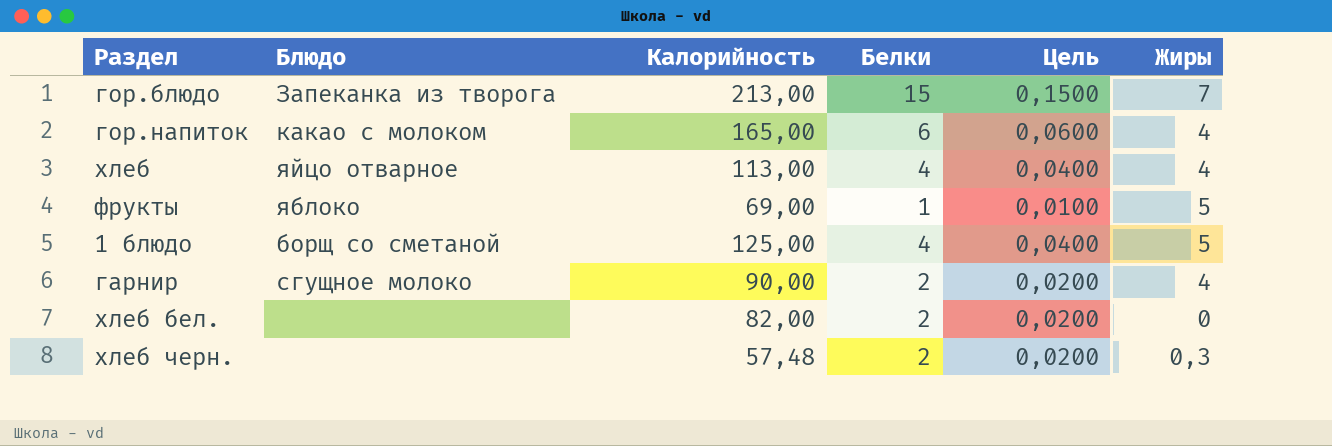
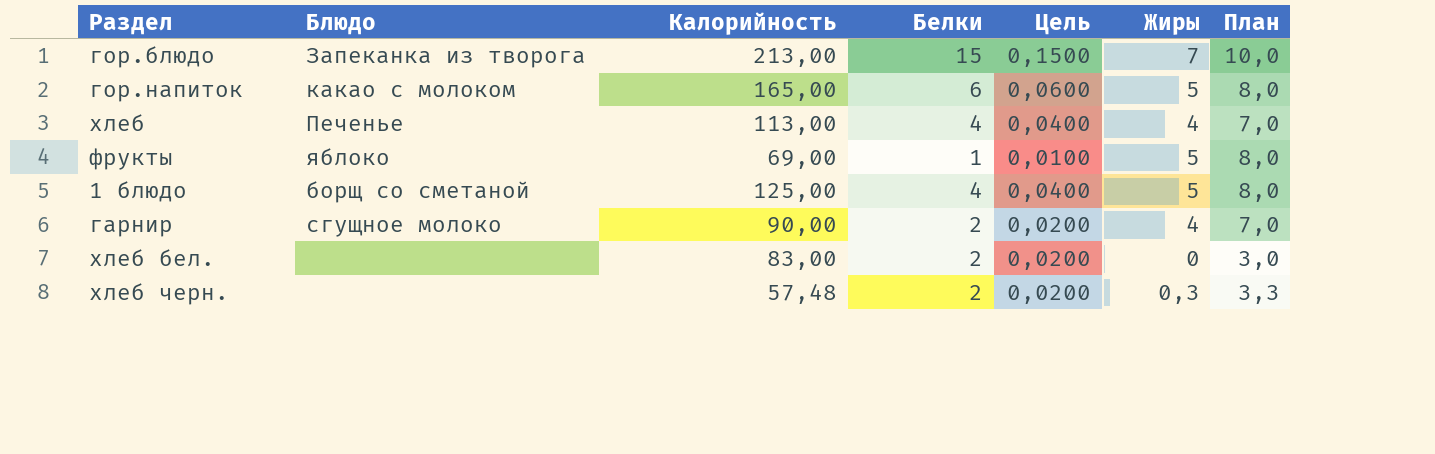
column План | formula: none -> [Жиры] + 3
гор.напиток | Жиры: 4 -> 5
хлеб | Блюдо: яйцо отварное -> Печенье
хлеб бел. | Калорийность: 82,00 -> 83,00

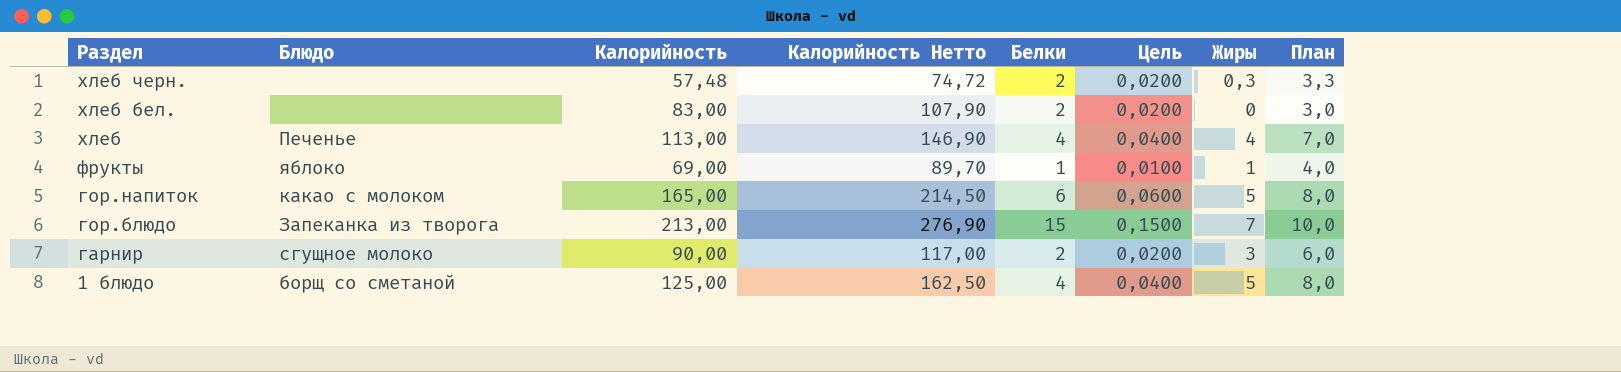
row order: none -> Раздел descending
column Калорийность Нетто | formula: none -> [Калорийность] * 1,3
фрукты | Жиры: 5 -> 1
фрукты | План: 8,0 -> 4,0
гарнир | Жиры: 4 -> 3
гарнир | План: 7,0 -> 6,0

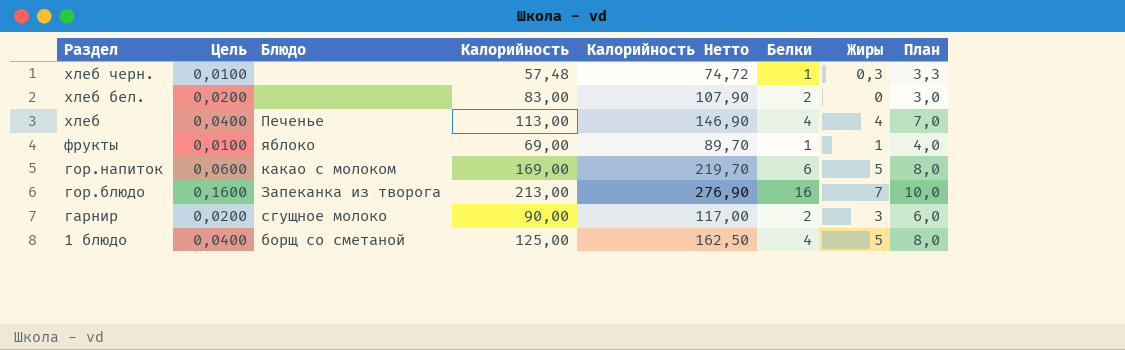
column Цель | position: 6 -> 2
хлеб черн. | Цель: 0,0200 -> 0,0100
хлеб черн. | Белки: 2 -> 1
гор.напиток | Калорийность: 165,00 -> 169,00
гор.напиток | Калорийность Нетто: 214,50 -> 219,70
гор.блюдо | Цель: 0,1500 -> 0,1600
гор.блюдо | Белки: 15 -> 16

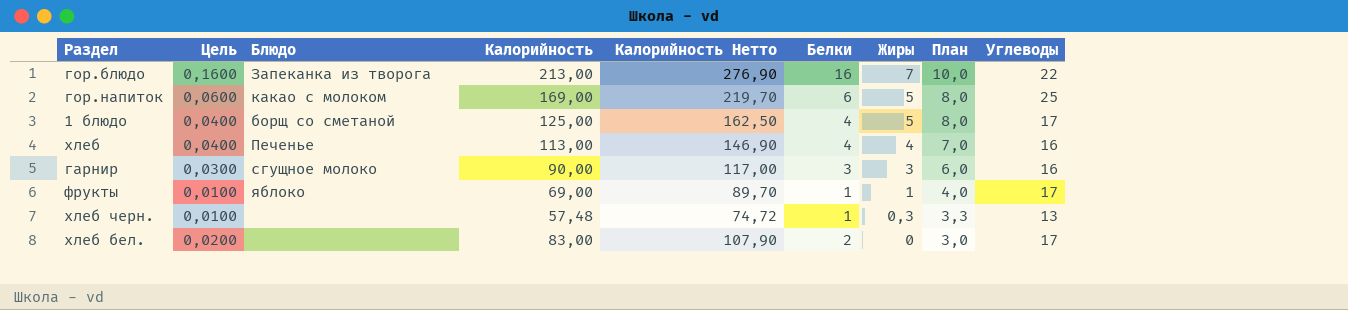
row order: Раздел descending -> Жиры descending
column Углеводы | position: none -> 9
гарнир | Цель: 0,0200 -> 0,0300
гарнир | Белки: 2 -> 3

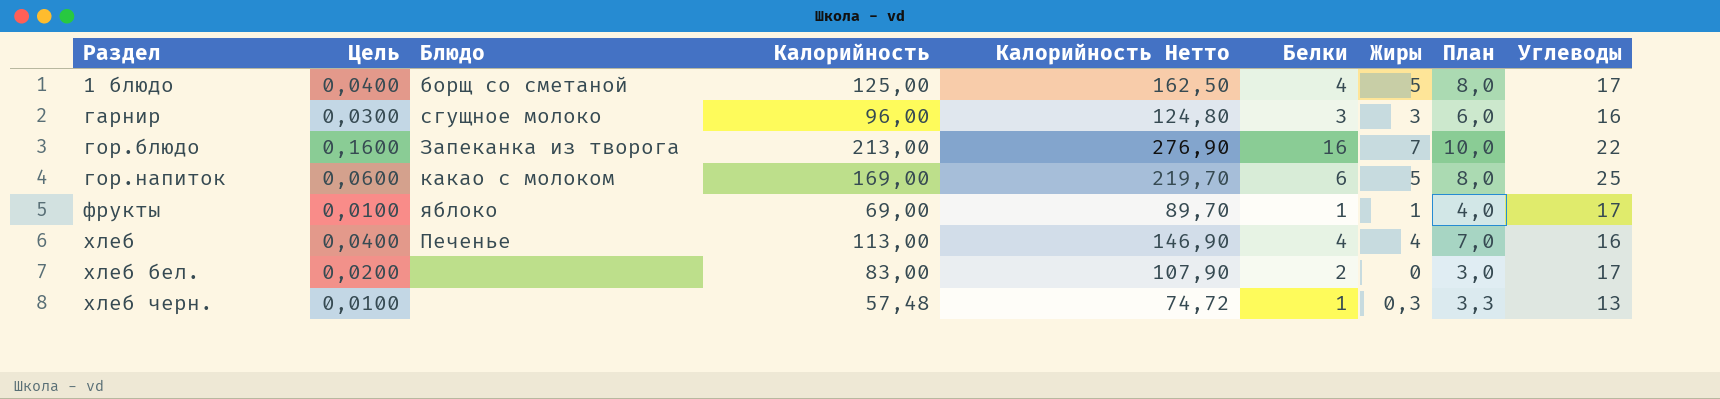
row order: Жиры descending -> Раздел ascending
гарнир | Калорийность: 90,00 -> 96,00
гарнир | Калорийность Нетто: 117,00 -> 124,80

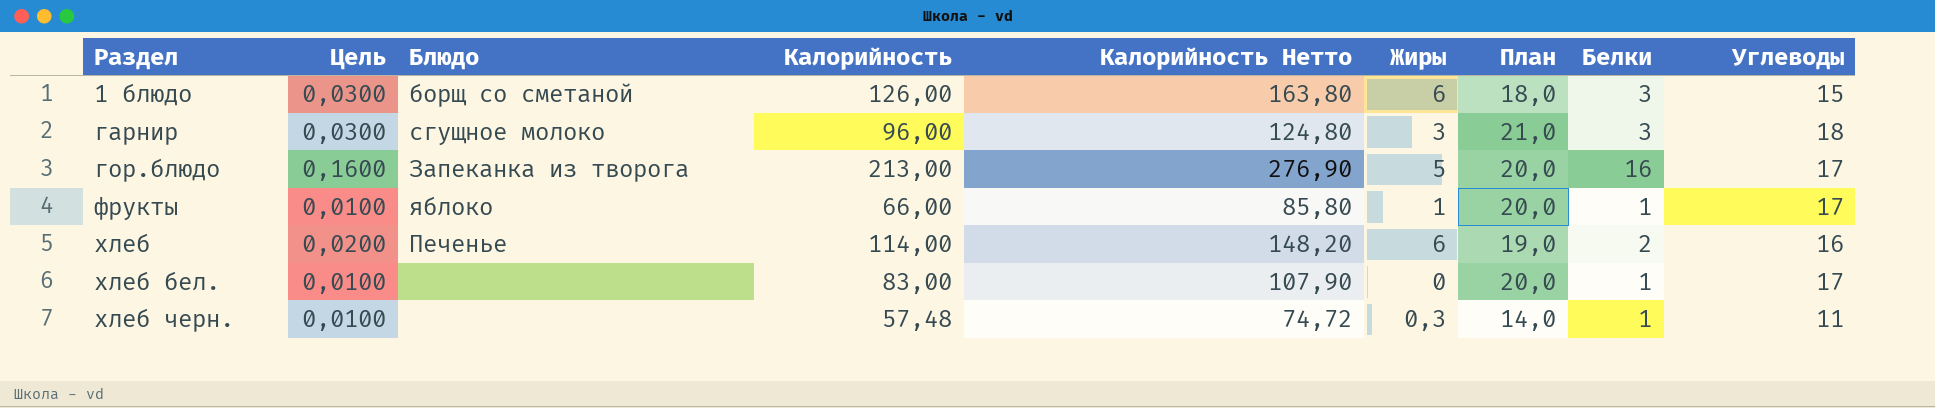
column План | formula: [Жиры] + 3 -> [Углеводы] + 3
column Белки | position: 6 -> 8
row гор.напиток: 0,0600 | какао с молоком | 169,00 | 219,70 | 6 | 5 | 8,0 | 25 -> none
1 блюдо | Цель: 0,0400 -> 0,0300
1 блюдо | Калорийность: 125,00 -> 126,00
1 блюдо | Калорийность Нетто: 162,50 -> 163,80
1 блюдо | Жиры: 5 -> 6
1 блюдо | Белки: 4 -> 3
1 блюдо | Углеводы: 17 -> 15
гарнир | Углеводы: 16 -> 18
гор.блюдо | Жиры: 7 -> 5
гор.блюдо | Углеводы: 22 -> 17
фрукты | Калорийность: 69,00 -> 66,00
фрукты | Калорийность Нетто: 89,70 -> 85,80
хлеб | Цель: 0,0400 -> 0,0200
хлеб | Калорийность: 113,00 -> 114,00
хлеб | Калорийность Нетто: 146,90 -> 148,20
хлеб | Жиры: 4 -> 6
хлеб | Белки: 4 -> 2
хлеб бел. | Цель: 0,0200 -> 0,0100
хлеб бел. | Белки: 2 -> 1
хлеб черн. | Углеводы: 13 -> 11

